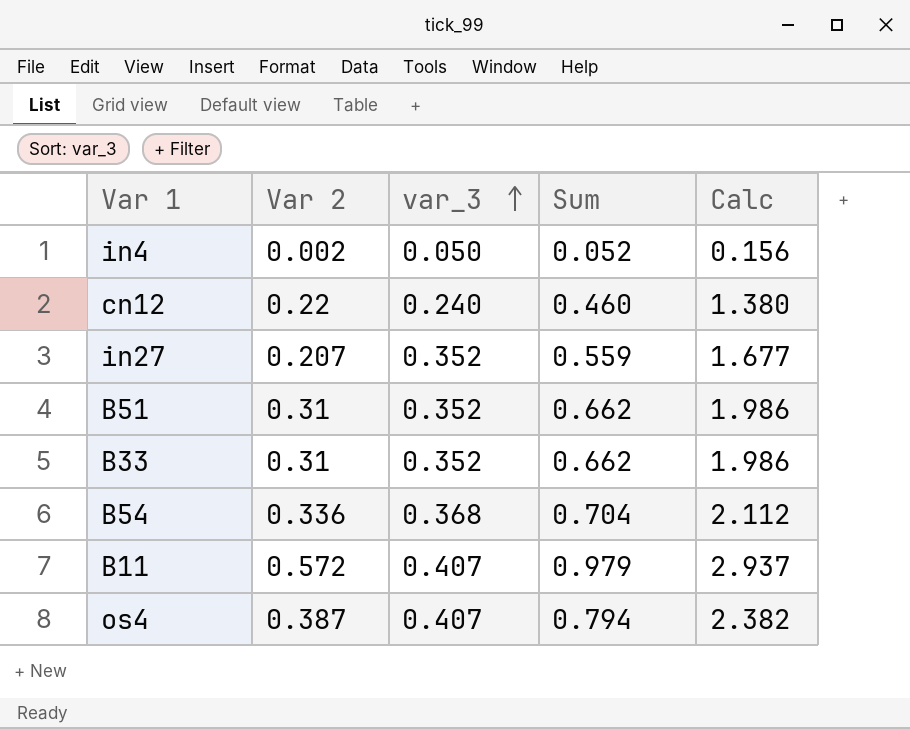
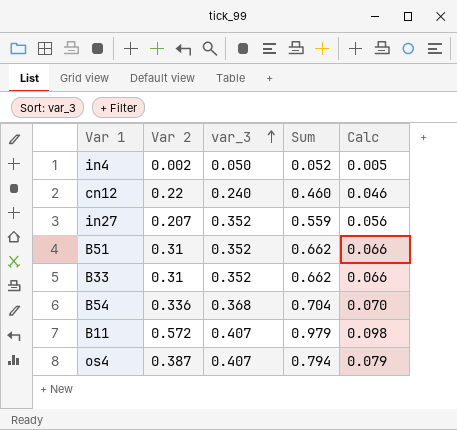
column Calc | formula: [Sum] * 3 -> [Sum] * 0.1

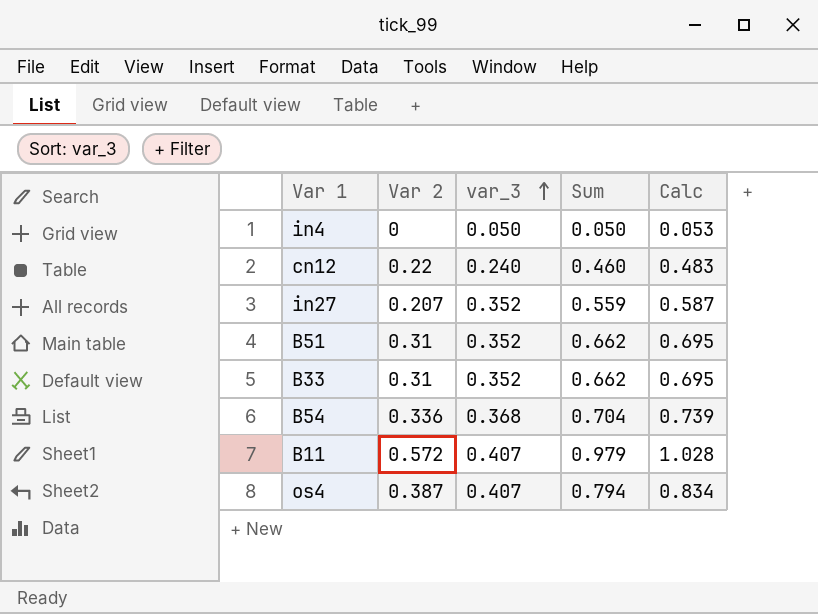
column Calc | formula: [Sum] * 0.1 -> [Sum] * 1.05
in4 | Var 2: 0.002 -> 0
in4 | Sum: 0.052 -> 0.050

